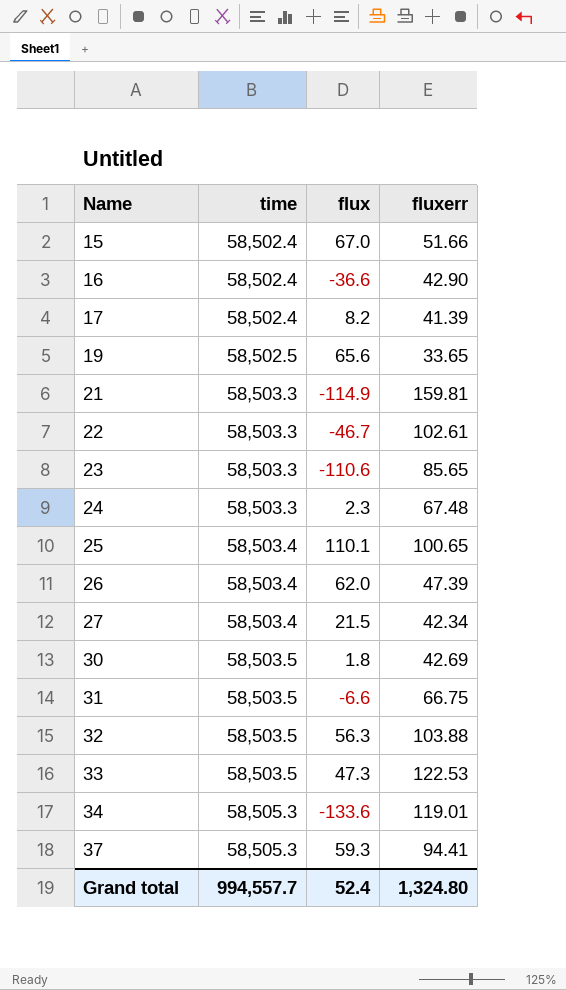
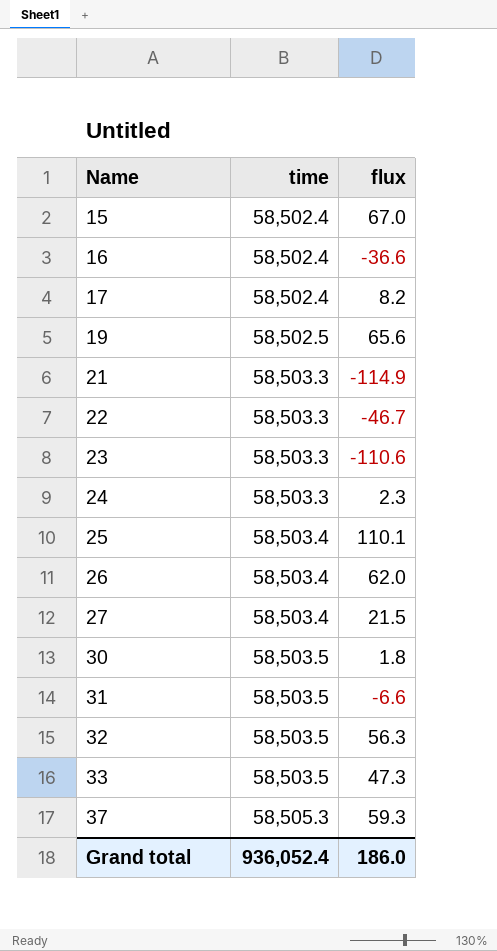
column fluxerr | position: 4 -> none
row 34: 58,505.3 | -133.6 | 119.01 -> none
Grand total | time: 994,557.7 -> 936,052.4
Grand total | flux: 52.4 -> 186.0

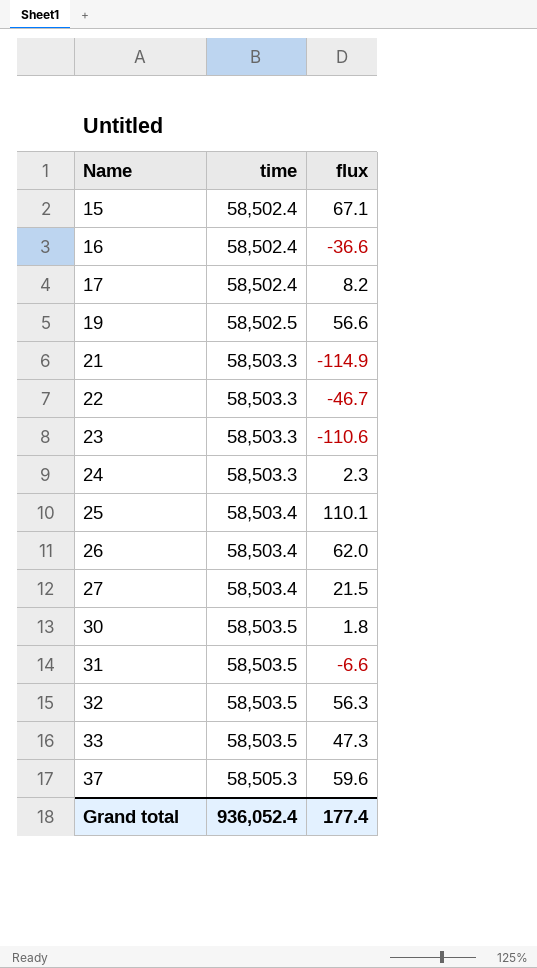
15 | flux: 67.0 -> 67.1
19 | flux: 65.6 -> 56.6
37 | flux: 59.3 -> 59.6
Grand total | flux: 186.0 -> 177.4

